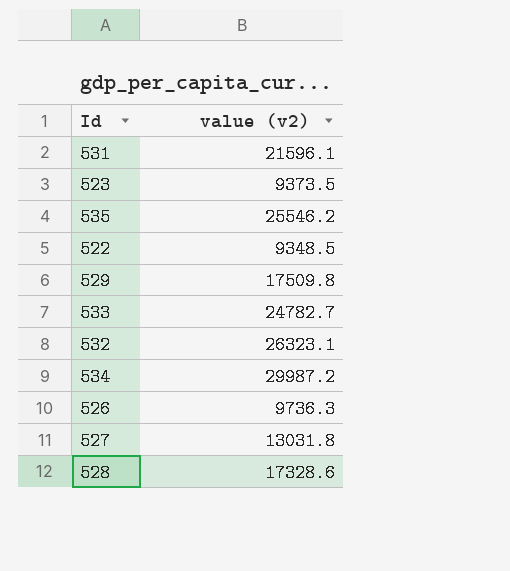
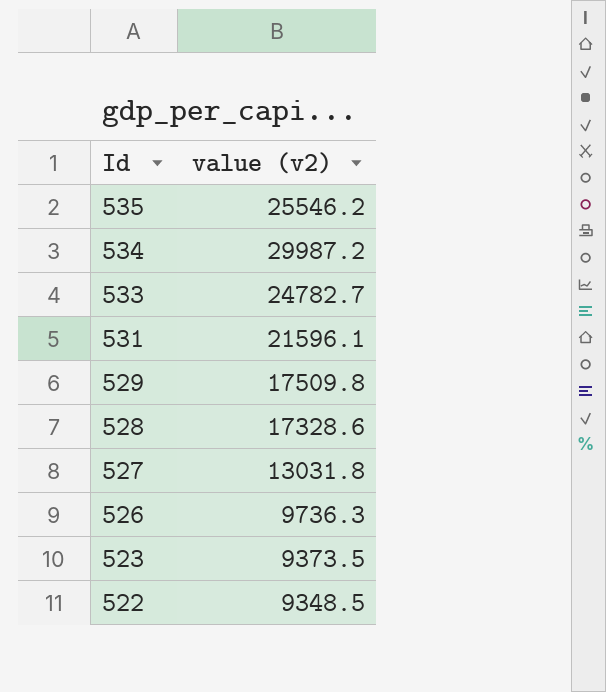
row order: none -> Id descending
row 532: 26323.1 -> none

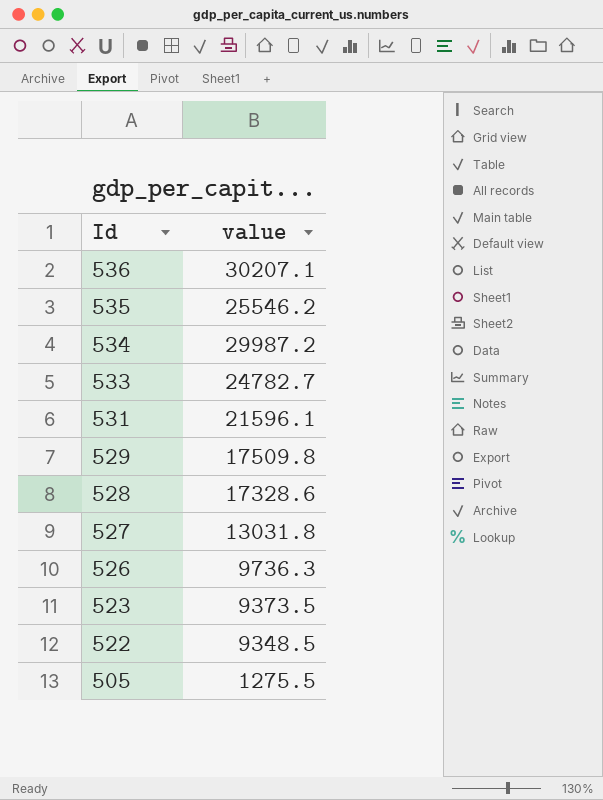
column name: value (v2) -> value
row 536: none -> 30207.1
row 505: none -> 1275.5

